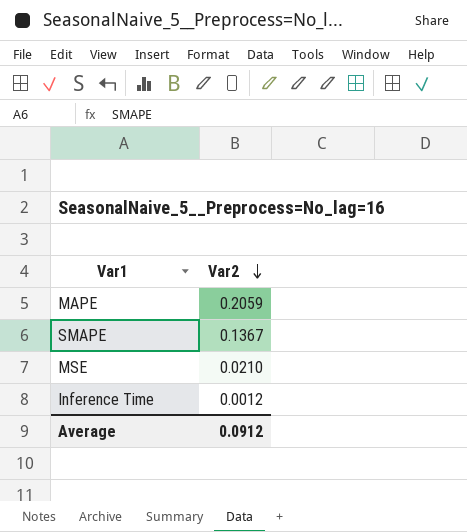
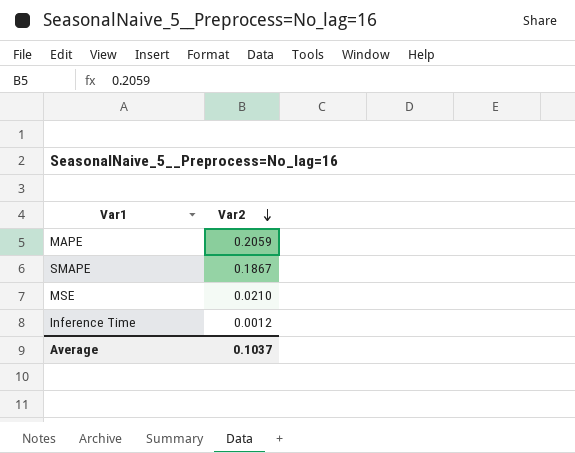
SMAPE | Var2: 0.1367 -> 0.1867
Average | Var2: 0.0912 -> 0.1037

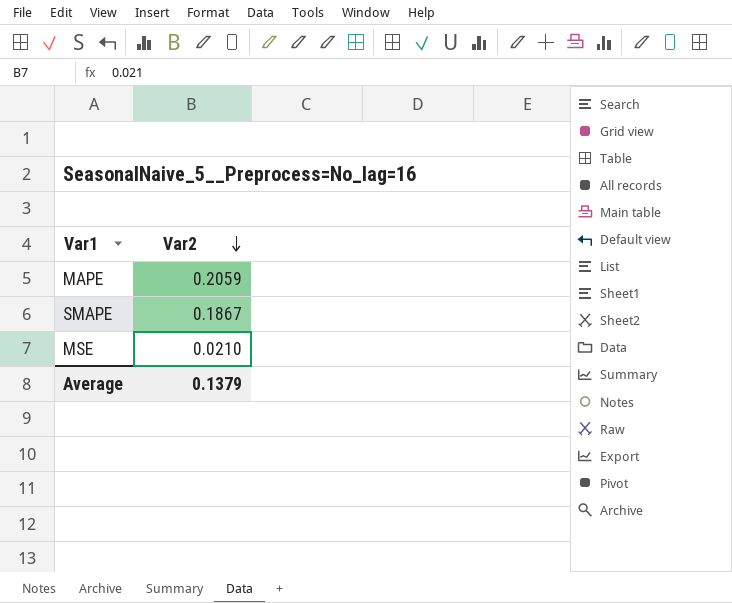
row Inference Time: 0.0012 -> none
Average | Var2: 0.1037 -> 0.1379

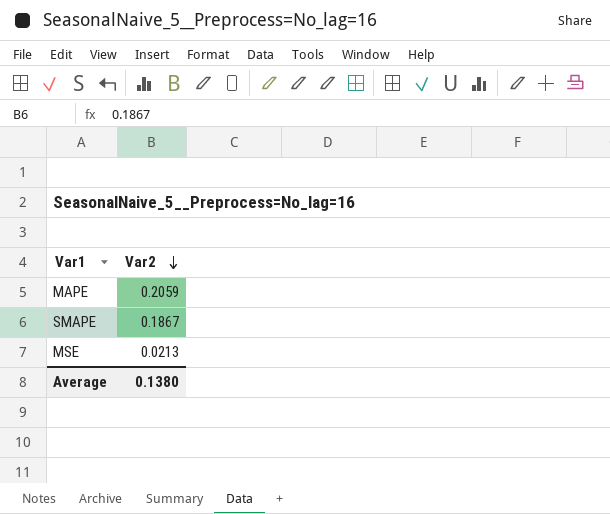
MSE | Var2: 0.0210 -> 0.0213
Average | Var2: 0.1379 -> 0.1380

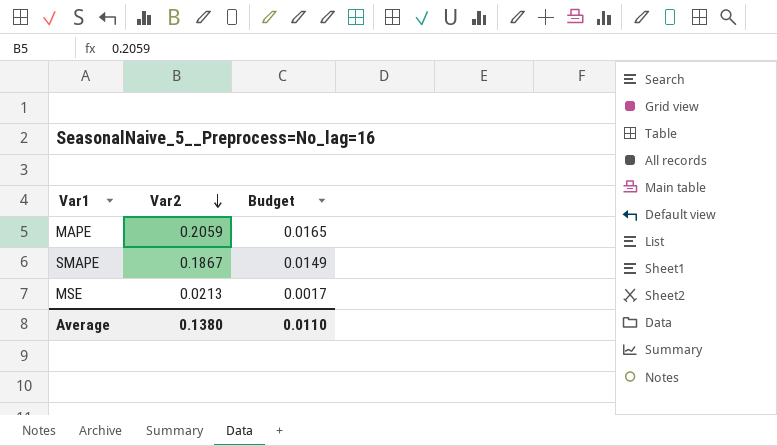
column Budget | formula: none -> [Var2] * 0.08

